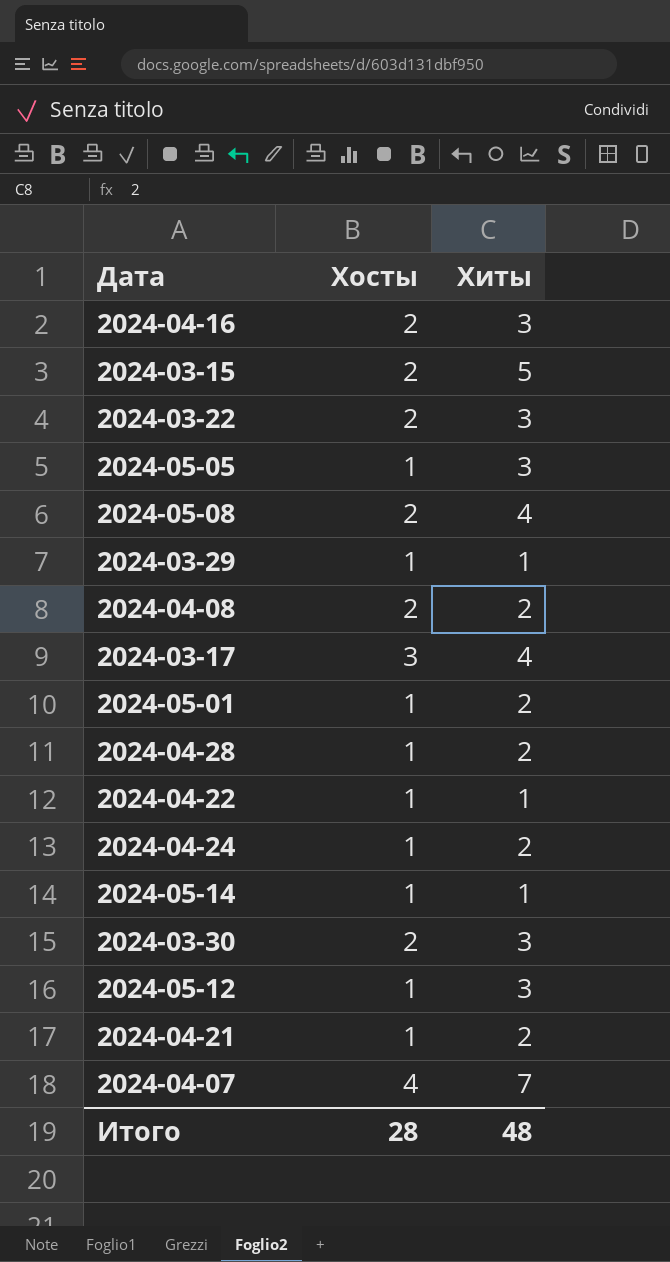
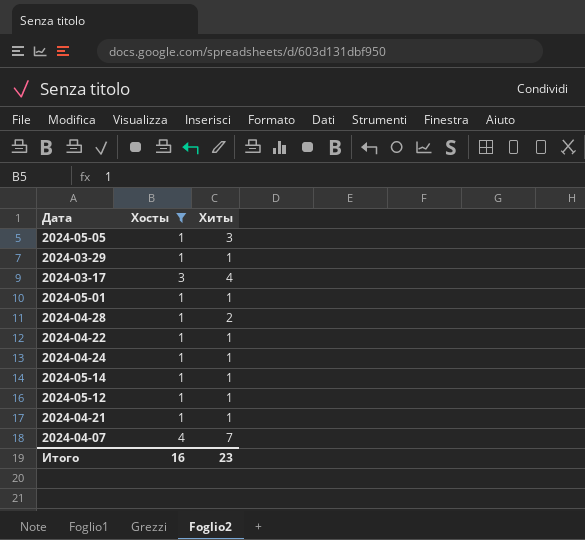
filter: none -> Хосты != 2
2024-05-01 | Хиты: 2 -> 1
2024-04-24 | Хиты: 2 -> 1
2024-05-12 | Хиты: 3 -> 1
2024-04-21 | Хиты: 2 -> 1
Итого | Хосты: 28 -> 16
Итого | Хиты: 48 -> 23

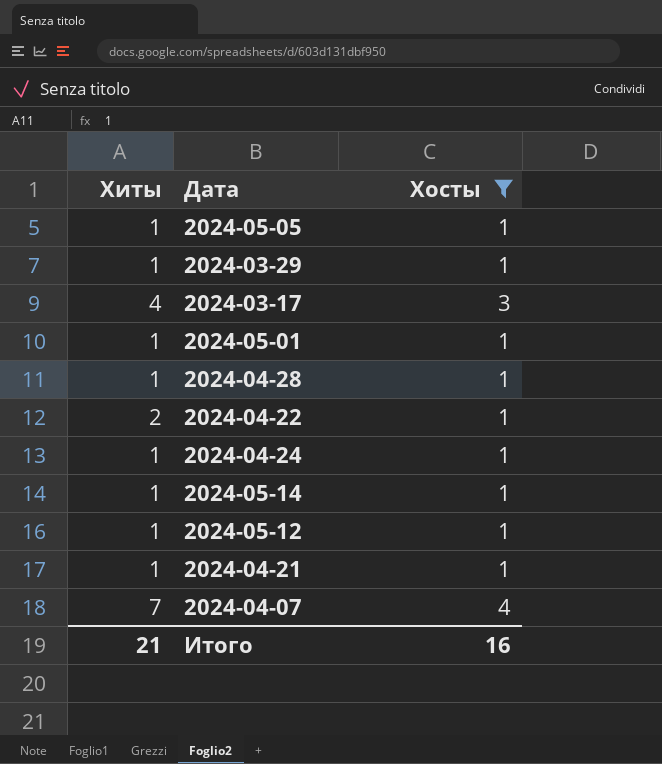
column Хиты | position: 3 -> 1
2024-05-05 | Хиты: 3 -> 1
2024-04-28 | Хиты: 2 -> 1
2024-04-22 | Хиты: 1 -> 2
Итого | Хиты: 23 -> 21

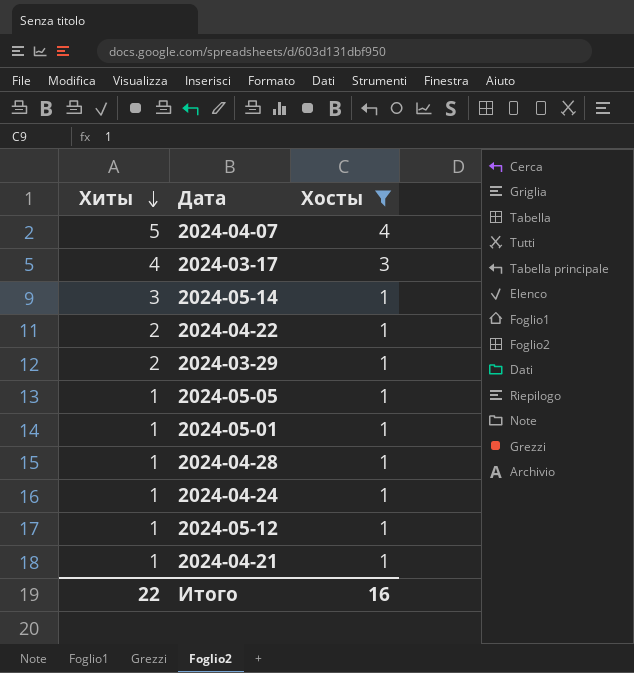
row order: none -> Хиты descending
2024-04-07 | Хиты: 7 -> 5
2024-05-14 | Хиты: 1 -> 3
2024-03-29 | Хиты: 1 -> 2
Итого | Хиты: 21 -> 22

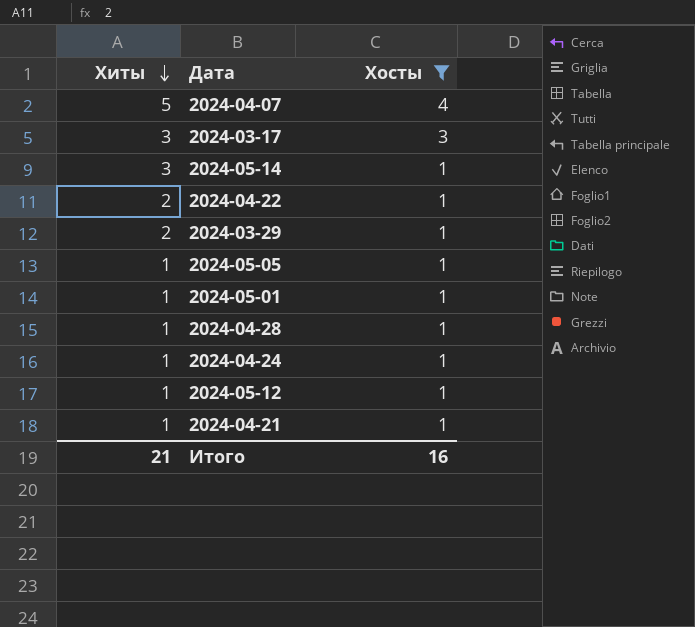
2024-03-17 | Хиты: 4 -> 3
Итого | Хиты: 22 -> 21

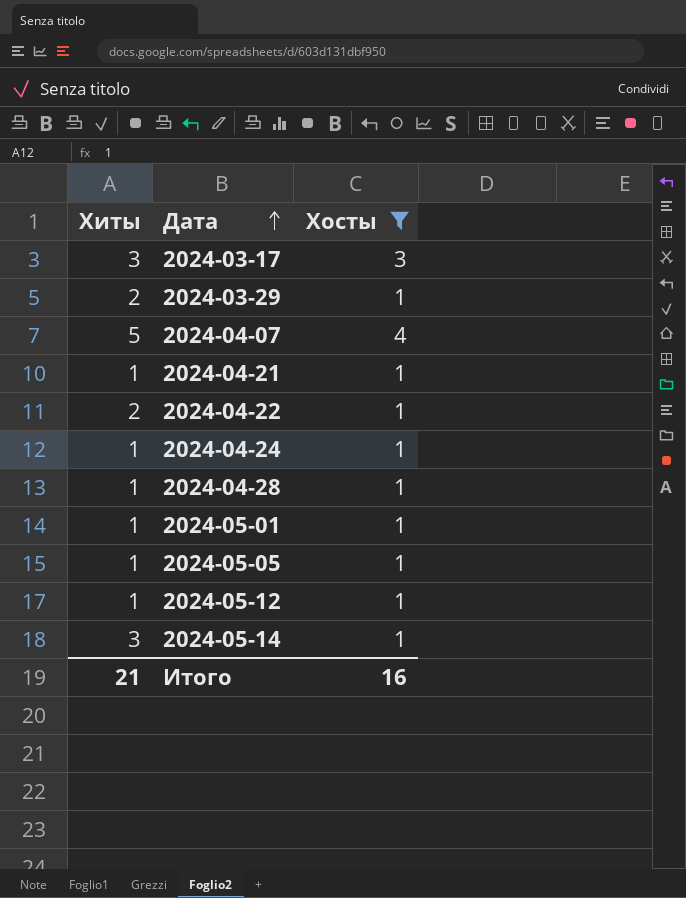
row order: Хиты descending -> Дата ascending

